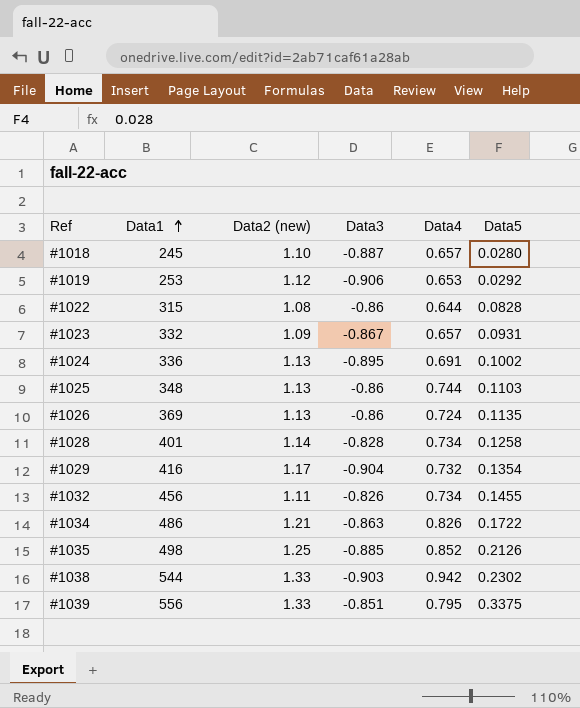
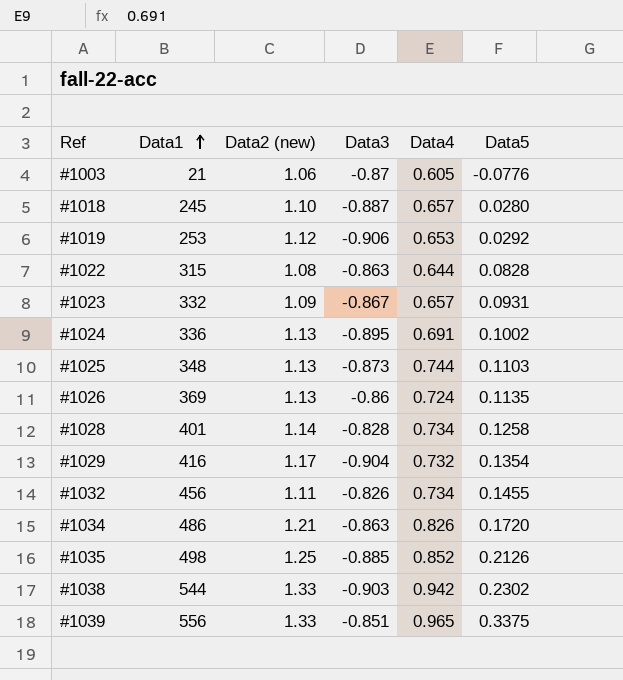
row #1003: none -> 21 | 1.06 | -0.87 | 0.605 | -0.0776
#1022 | Data3: -0.86 -> -0.863
#1025 | Data3: -0.86 -> -0.873
#1034 | Data5: 0.1722 -> 0.1720
#1039 | Data4: 0.795 -> 0.965

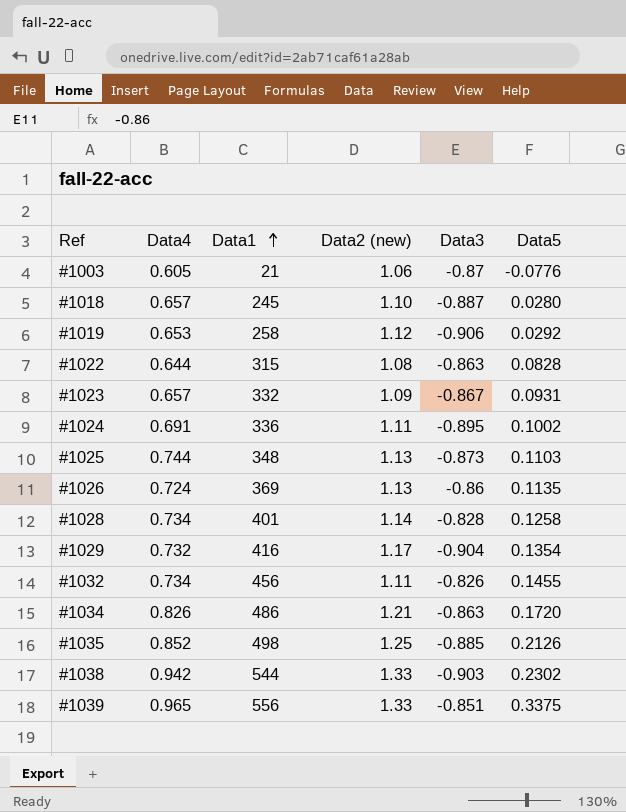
column Data4 | position: 5 -> 2
#1019 | Data1: 253 -> 258
#1024 | Data2 (new): 1.13 -> 1.11

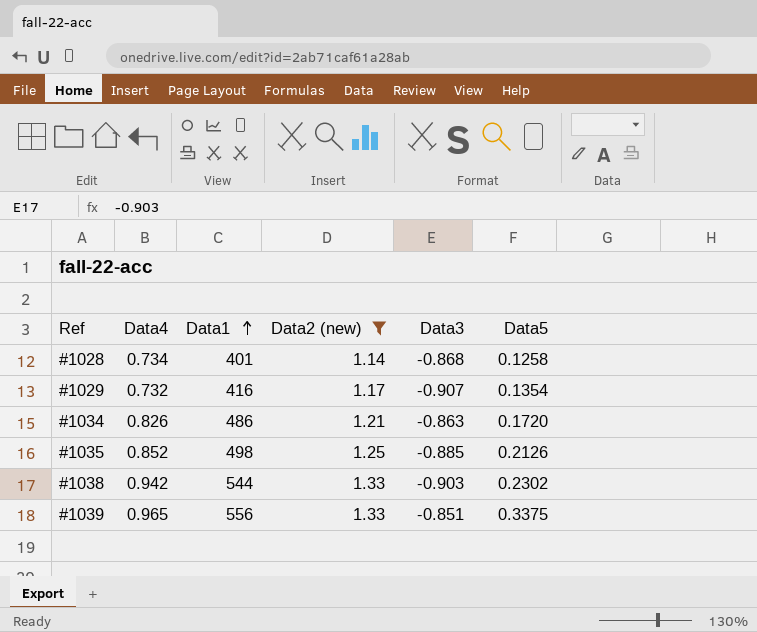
filter: none -> Data2 (new) >= 1.14
#1028 | Data3: -0.828 -> -0.868
#1029 | Data3: -0.904 -> -0.907

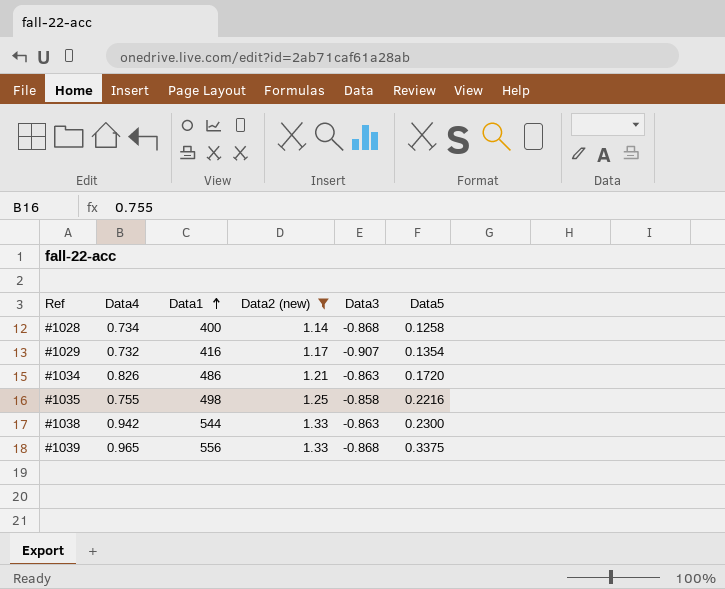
#1028 | Data1: 401 -> 400
#1035 | Data4: 0.852 -> 0.755
#1035 | Data3: -0.885 -> -0.858
#1035 | Data5: 0.2126 -> 0.2216
#1038 | Data3: -0.903 -> -0.863
#1038 | Data5: 0.2302 -> 0.2300
#1039 | Data3: -0.851 -> -0.868

